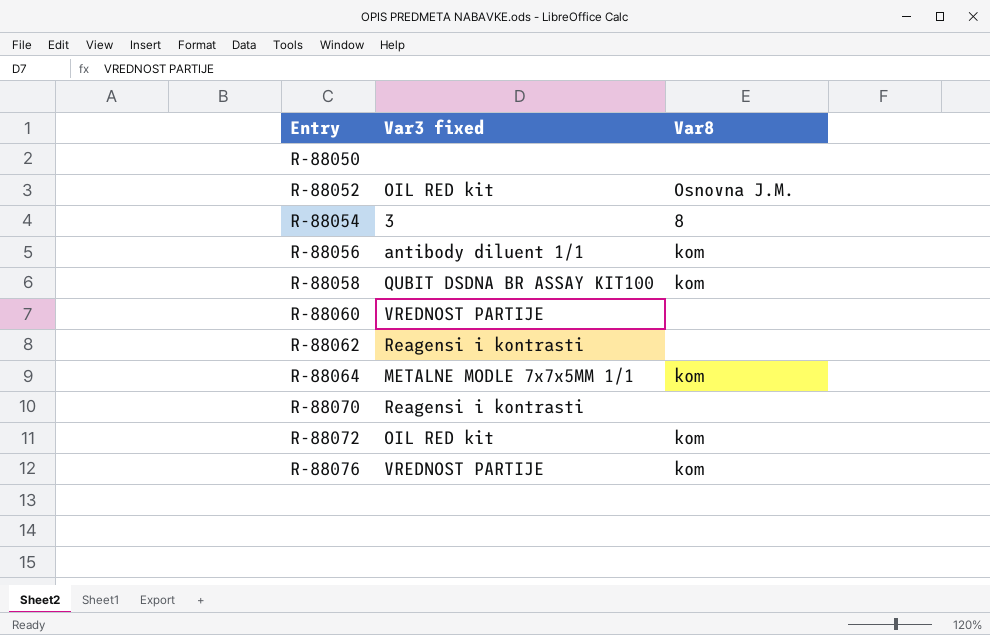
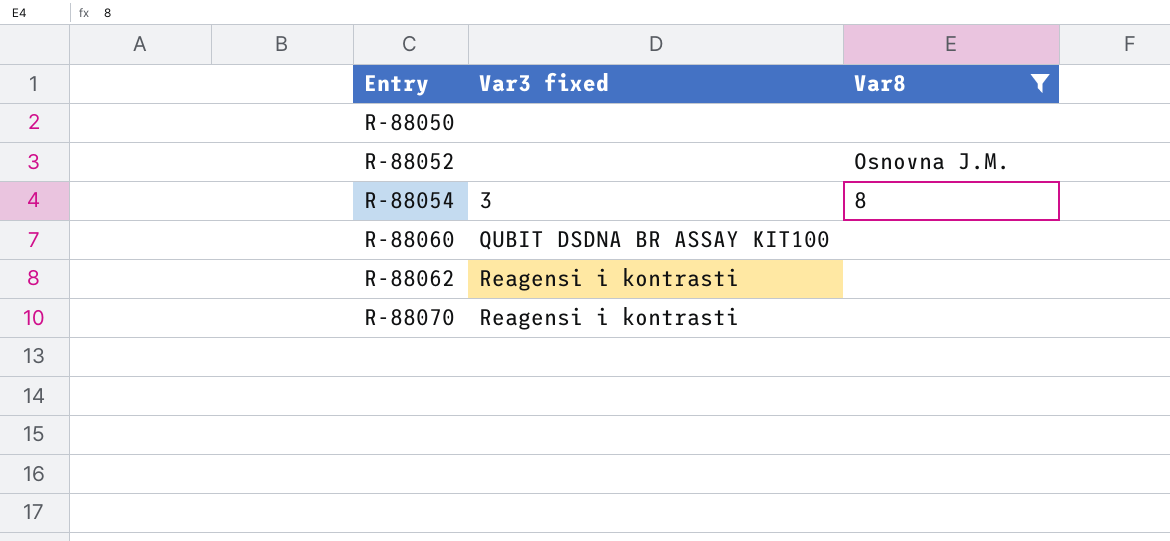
filter: none -> Var8 != kom
R-88052 | Var3 fixed: OIL RED kit -> none
R-88060 | Var3 fixed: VREDNOST PARTIJE -> QUBIT DSDNA BR ASSAY KIT100

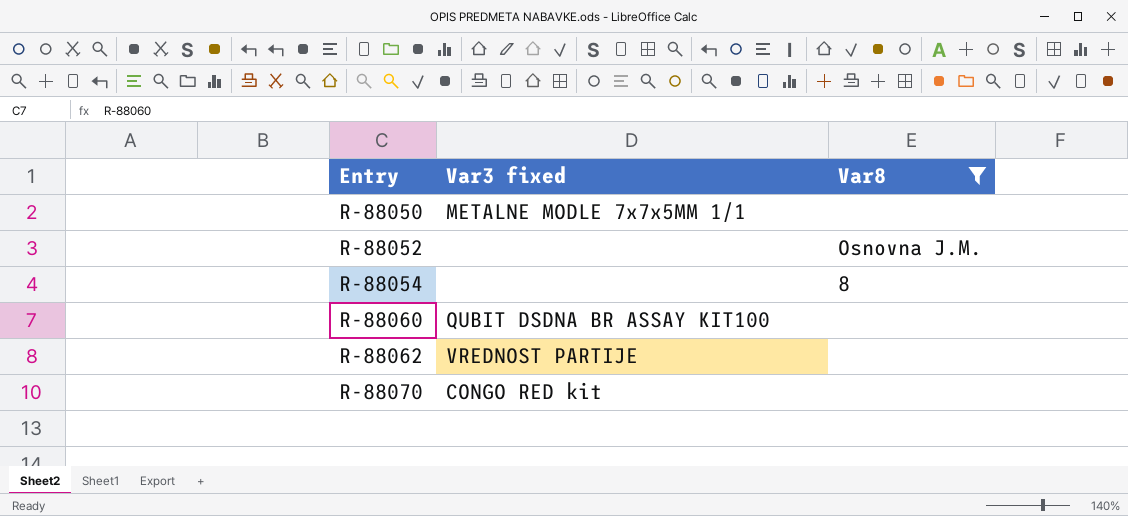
R-88050 | Var3 fixed: none -> METALNE MODLE 7x7x5MM 1/1
R-88054 | Var3 fixed: 3 -> none
R-88062 | Var3 fixed: Reagensi i kontrasti -> VREDNOST PARTIJE
R-88070 | Var3 fixed: Reagensi i kontrasti -> CONGO RED kit

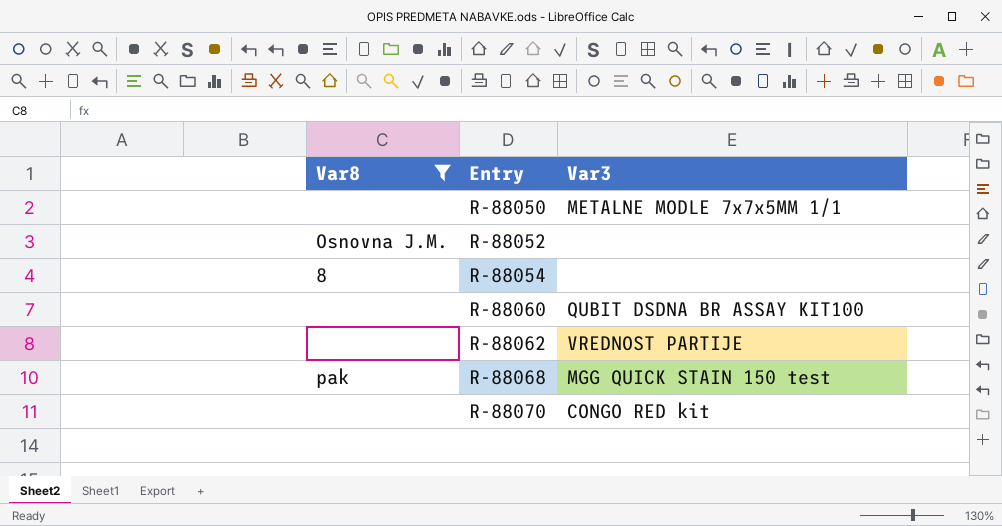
column Var8 | position: 3 -> 1
column name: Var3 fixed -> Var3
row R-88068: none -> pak | MGG QUICK STAIN 150 test

